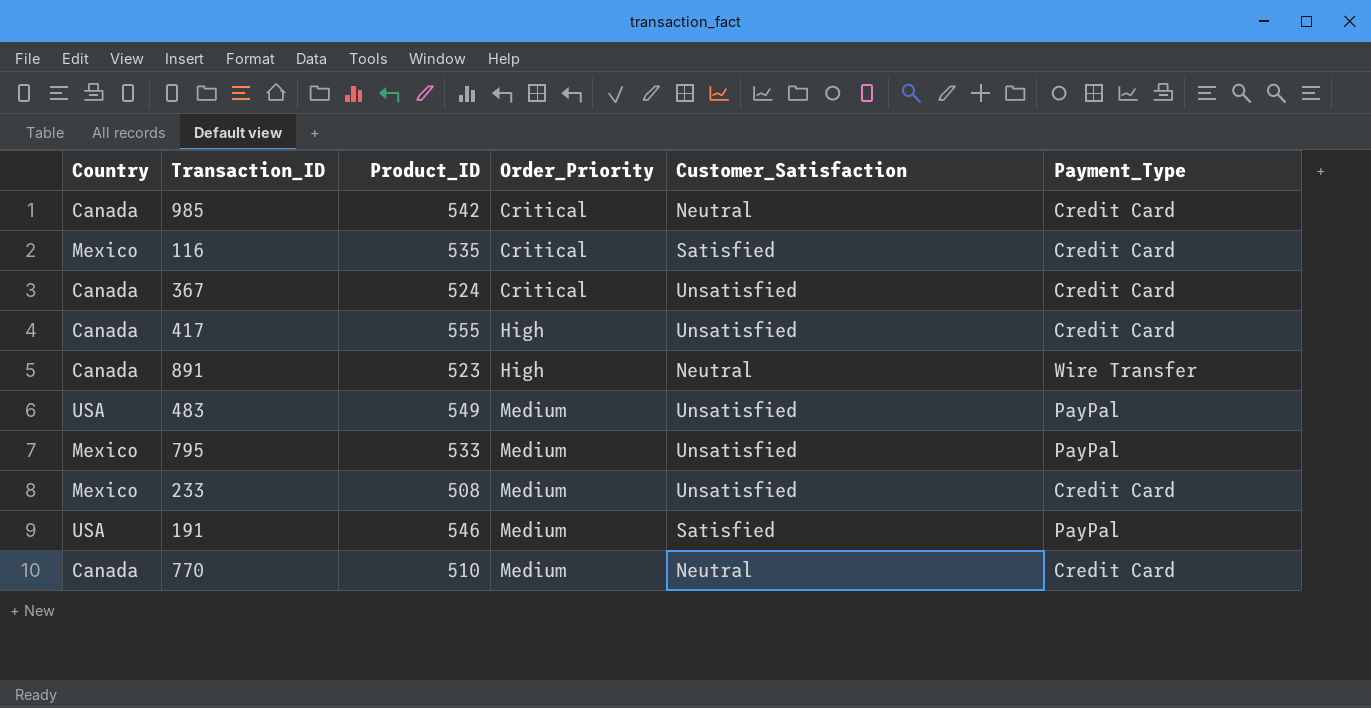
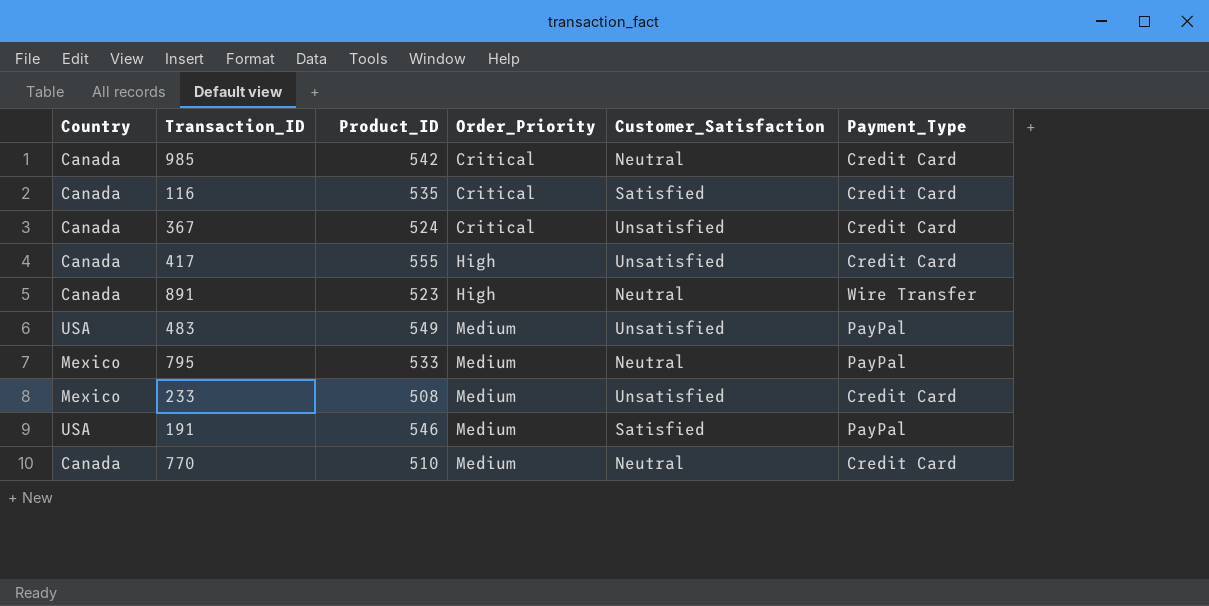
116 | Country: Mexico -> Canada
795 | Customer_Satisfaction: Unsatisfied -> Neutral

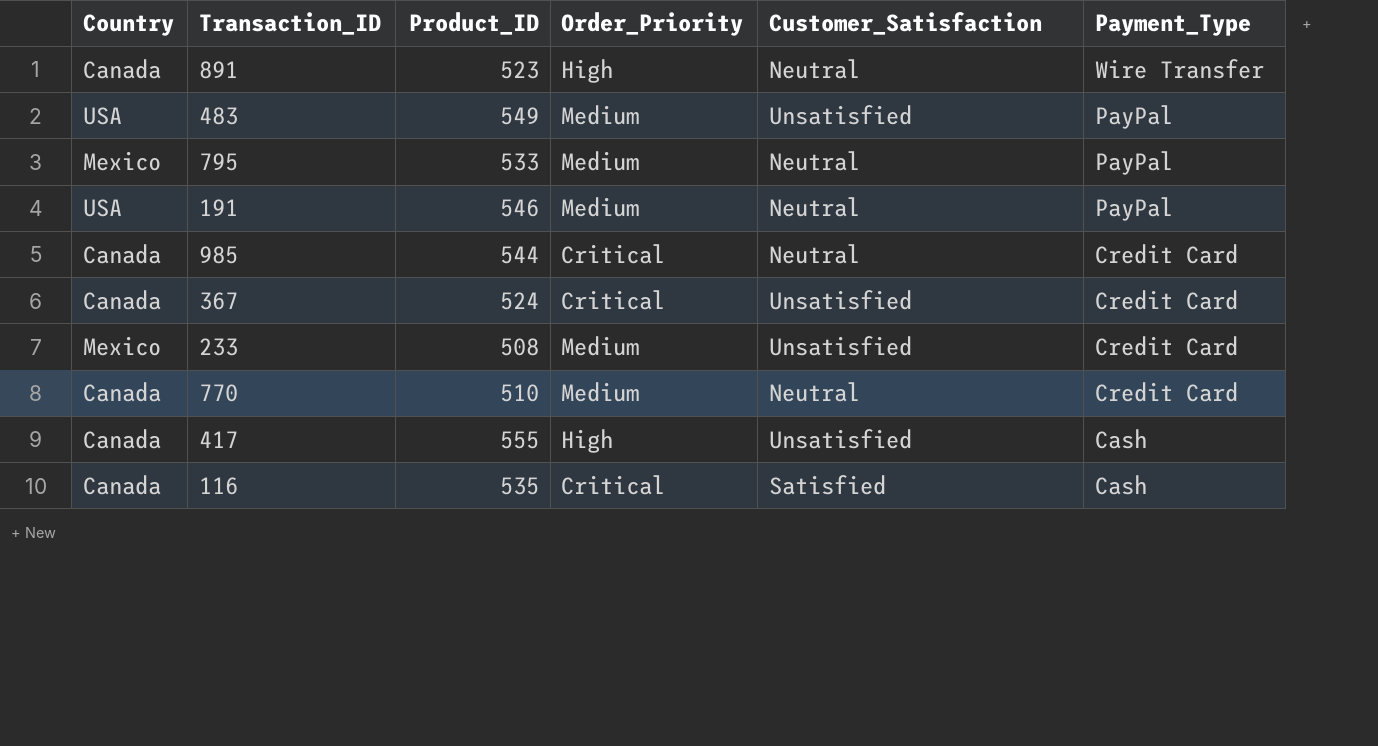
row order: Order_Priority ascending -> Payment_Type descending
191 | Customer_Satisfaction: Satisfied -> Neutral
985 | Product_ID: 542 -> 544
417 | Payment_Type: Credit Card -> Cash
116 | Payment_Type: Credit Card -> Cash

